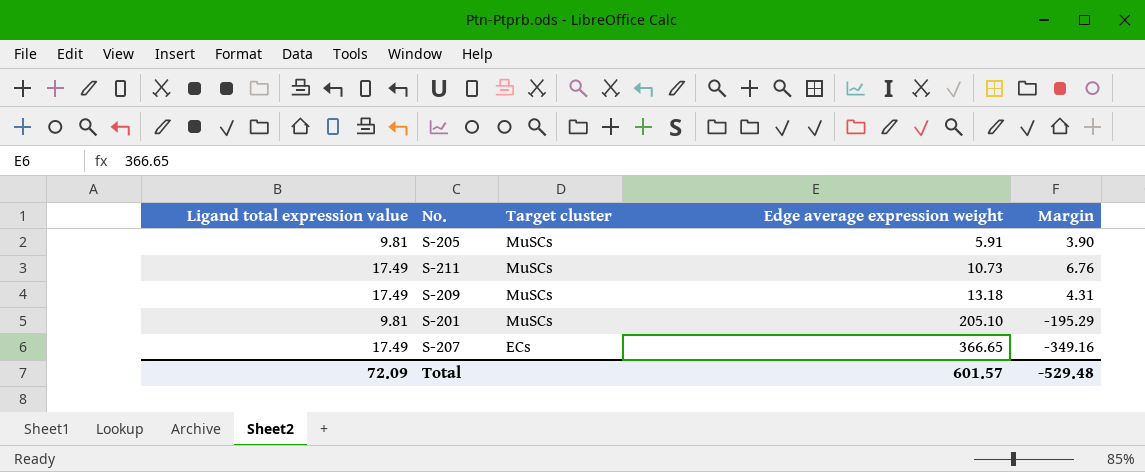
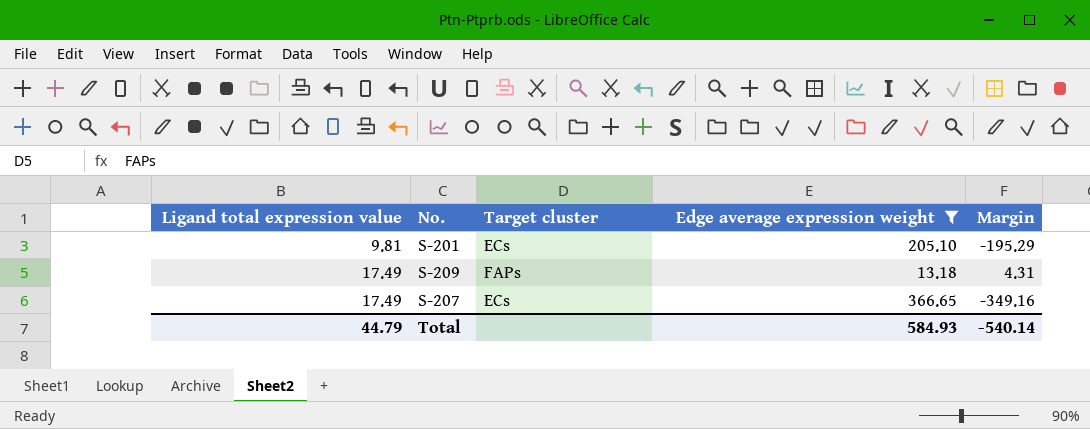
filter: none -> Edge average expression weight >= 13.18
row order: Target cluster descending -> Ligand total expression value ascending
S-201 | Target cluster: MuSCs -> ECs
S-209 | Target cluster: MuSCs -> FAPs
Total | Ligand total expression value: 72.09 -> 44.79
Total | Edge average expression weight: 601.57 -> 584.93
Total | Margin: -529.48 -> -540.14

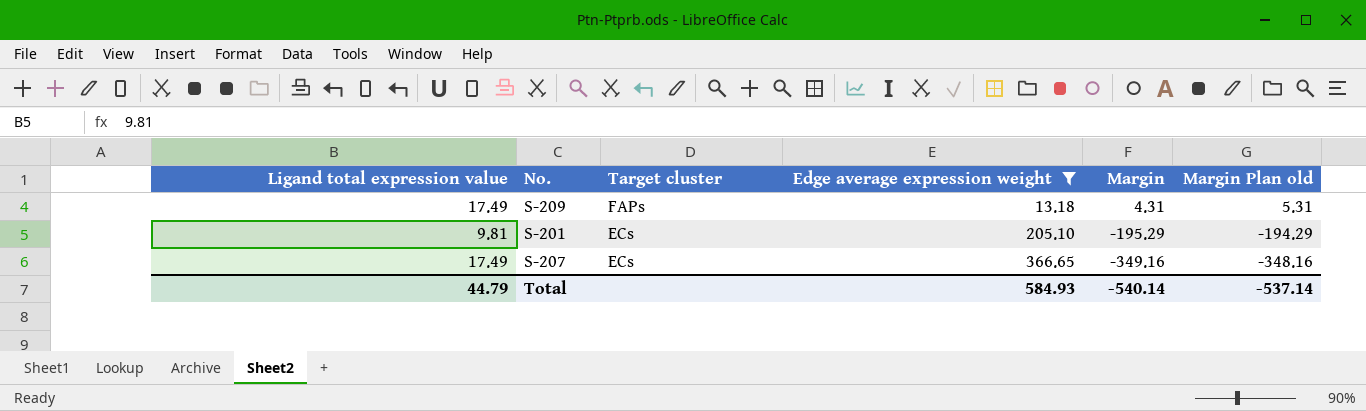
row order: Ligand total expression value ascending -> Target cluster descending
column Margin Plan old | formula: none -> [Margin] + 1

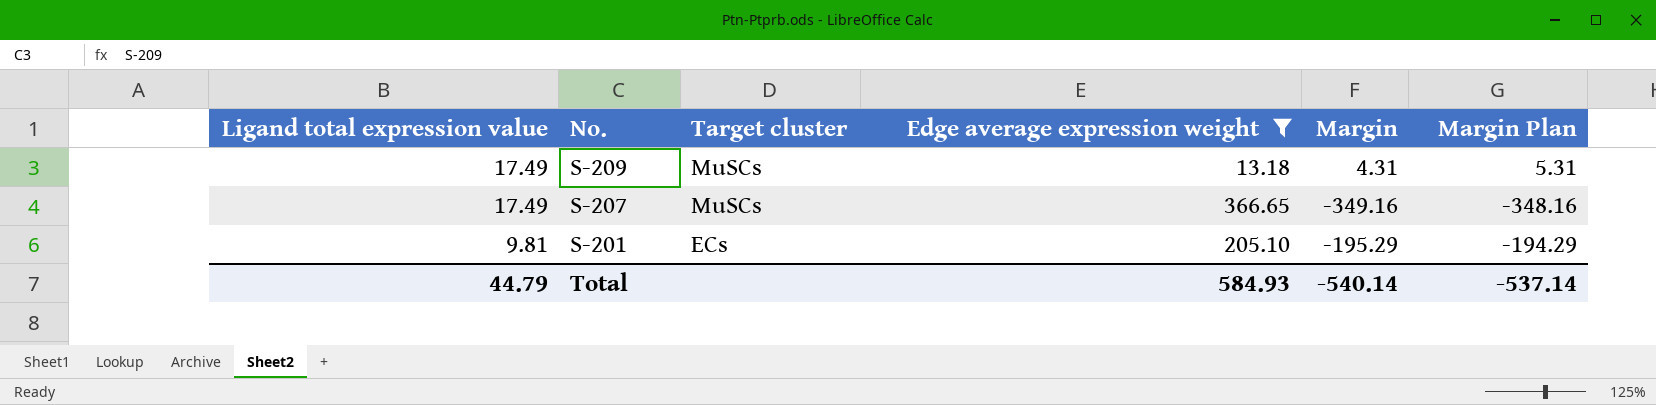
row order: Target cluster descending -> Ligand total expression value descending
column name: Margin Plan old -> Margin Plan
S-209 | Target cluster: FAPs -> MuSCs
S-207 | Target cluster: ECs -> MuSCs

